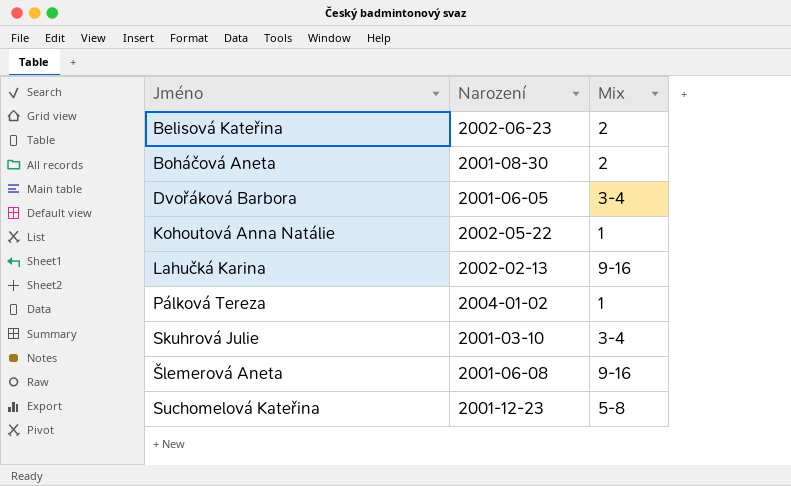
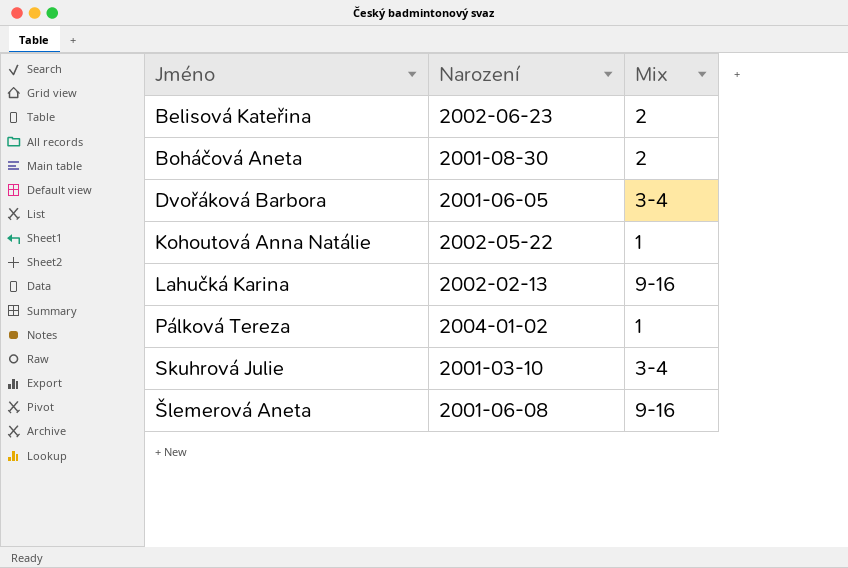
row Suchomelová Kateřina: 2001-12-23 | 5-8 -> none

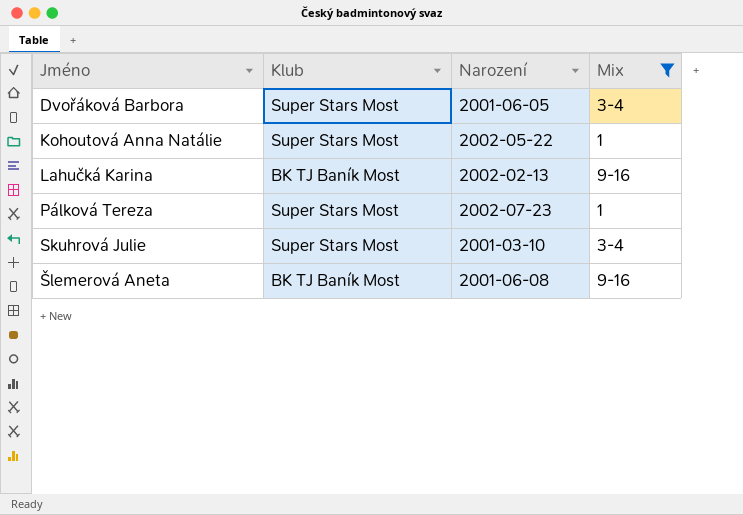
filter: none -> Mix != 2
column Klub | position: none -> 2
Pálková Tereza | Narození: 2004-01-02 -> 2002-07-23

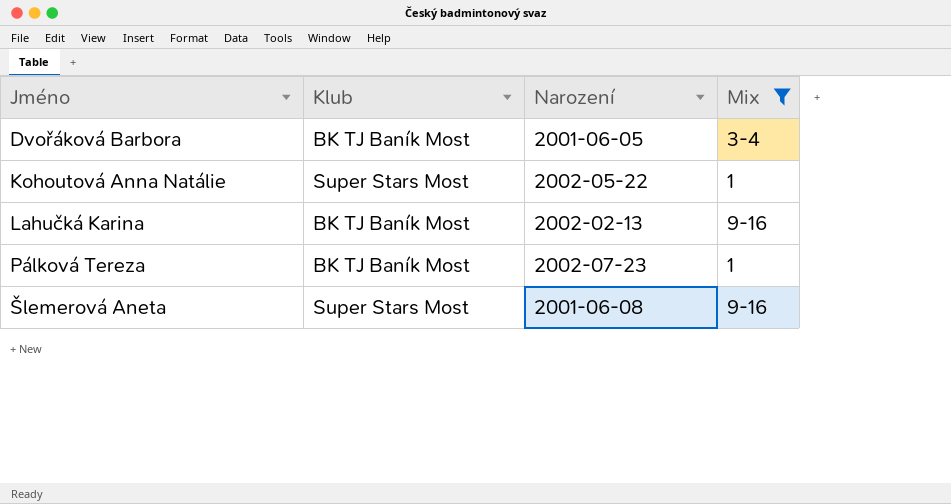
row Skuhrová Julie: Super Stars Most | 2001-03-10 | 3-4 -> none
Dvořáková Barbora | Klub: Super Stars Most -> BK TJ Baník Most
Pálková Tereza | Klub: Super Stars Most -> BK TJ Baník Most
Šlemerová Aneta | Klub: BK TJ Baník Most -> Super Stars Most

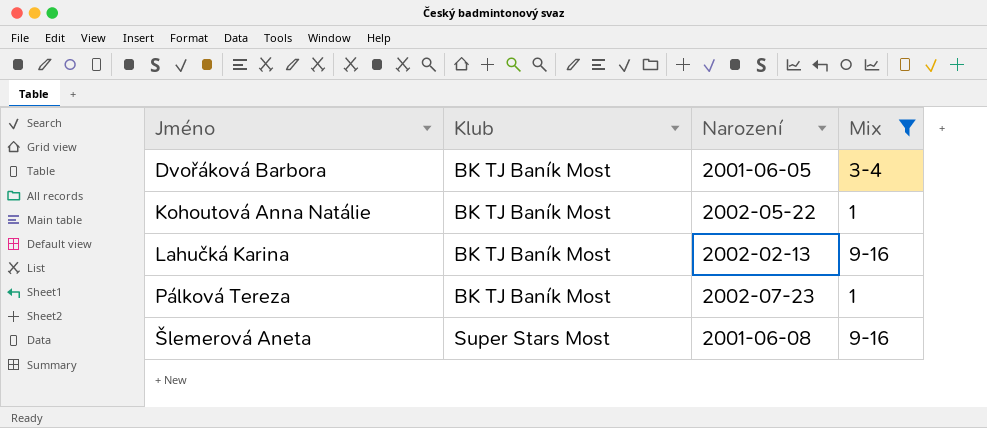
Kohoutová Anna Natálie | Klub: Super Stars Most -> BK TJ Baník Most

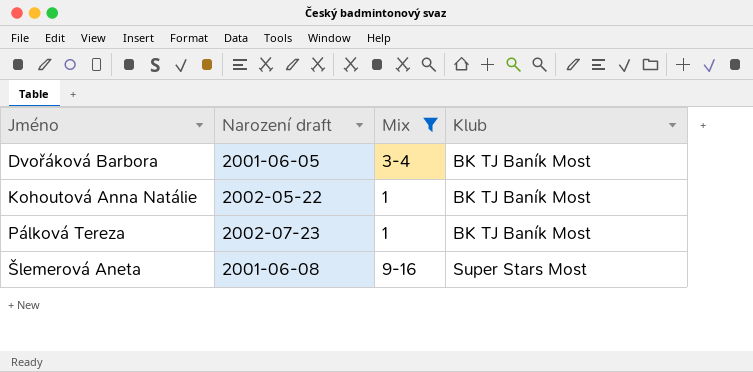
column name: Narození -> Narození draft
column Klub | position: 2 -> 4
row Lahučká Karina: BK TJ Baník Most | 2002-02-13 | 9-16 -> none

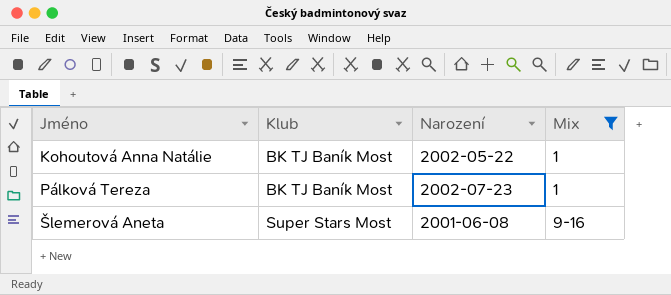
column Klub | position: 4 -> 2
column name: Narození draft -> Narození
row Dvořáková Barbora: 2001-06-05 | 3-4 | BK TJ Baník Most -> none

